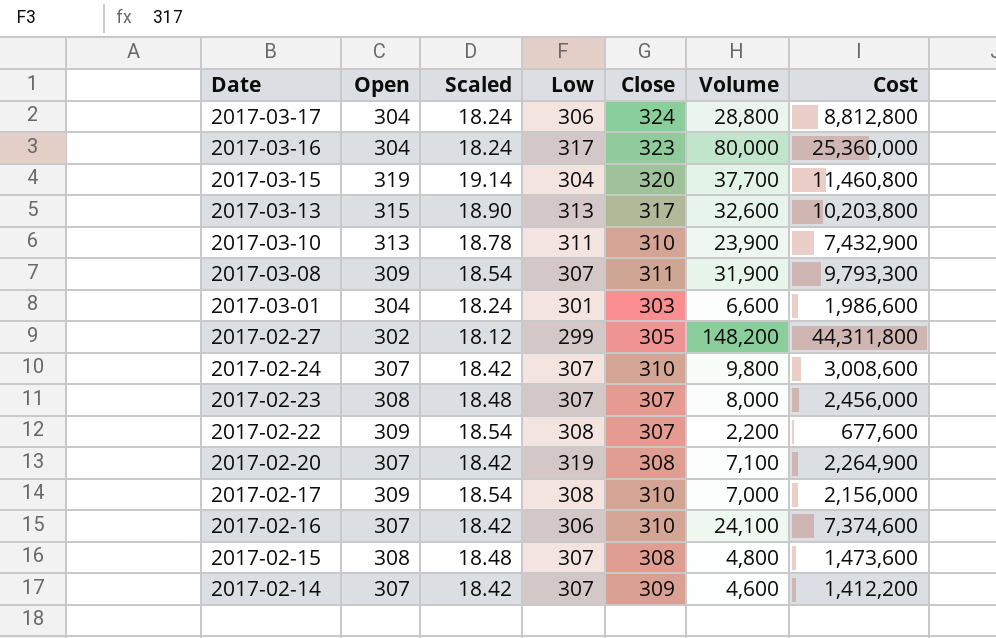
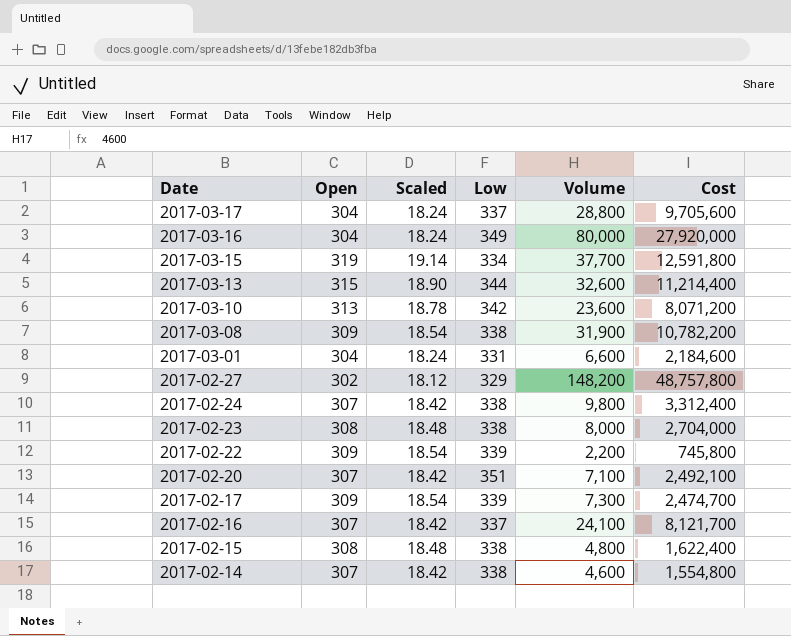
column Close | position: 5 -> none
2017-03-17 | Low: 306 -> 337
2017-03-17 | Cost: 8,812,800 -> 9,705,600
2017-03-16 | Low: 317 -> 349
2017-03-16 | Cost: 25,360,000 -> 27,920,000
2017-03-15 | Low: 304 -> 334
2017-03-15 | Cost: 11,460,800 -> 12,591,800
2017-03-13 | Low: 313 -> 344
2017-03-13 | Cost: 10,203,800 -> 11,214,400
2017-03-10 | Low: 311 -> 342
2017-03-10 | Volume: 23,900 -> 23,600
2017-03-10 | Cost: 7,432,900 -> 8,071,200
2017-03-08 | Low: 307 -> 338
2017-03-08 | Cost: 9,793,300 -> 10,782,200
2017-03-01 | Low: 301 -> 331
2017-03-01 | Cost: 1,986,600 -> 2,184,600
2017-02-27 | Low: 299 -> 329
2017-02-27 | Cost: 44,311,800 -> 48,757,800
2017-02-24 | Low: 307 -> 338
2017-02-24 | Cost: 3,008,600 -> 3,312,400
2017-02-23 | Low: 307 -> 338
2017-02-23 | Cost: 2,456,000 -> 2,704,000
2017-02-22 | Low: 308 -> 339
2017-02-22 | Cost: 677,600 -> 745,800
2017-02-20 | Low: 319 -> 351
2017-02-20 | Cost: 2,264,900 -> 2,492,100
2017-02-17 | Low: 308 -> 339
2017-02-17 | Volume: 7,000 -> 7,300
2017-02-17 | Cost: 2,156,000 -> 2,474,700
2017-02-16 | Low: 306 -> 337
2017-02-16 | Cost: 7,374,600 -> 8,121,700
2017-02-15 | Low: 307 -> 338
2017-02-15 | Cost: 1,473,600 -> 1,622,400
2017-02-14 | Low: 307 -> 338
2017-02-14 | Cost: 1,412,200 -> 1,554,800

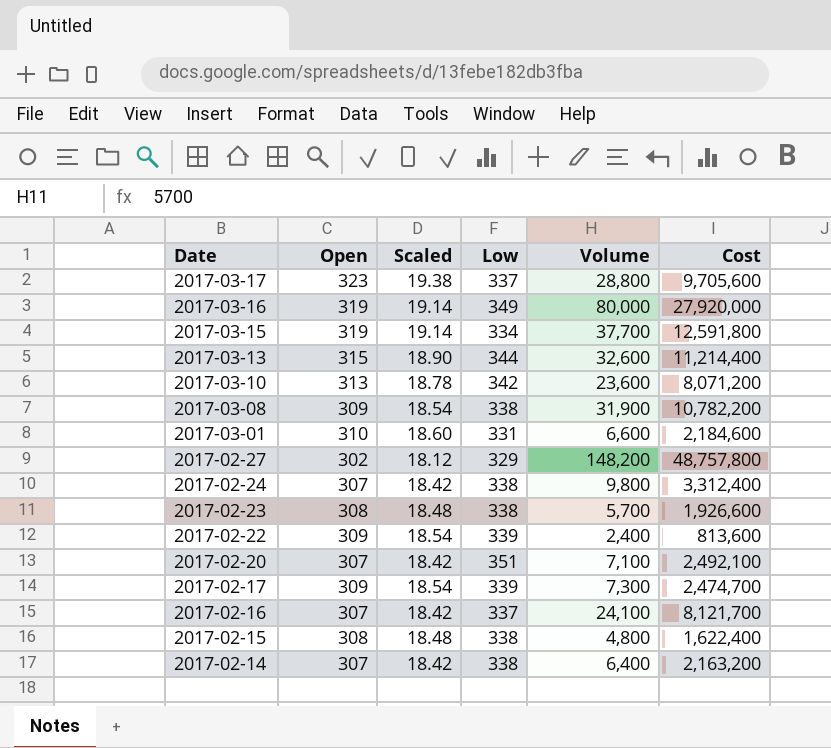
2017-03-17 | Open: 304 -> 323
2017-03-17 | Scaled: 18.24 -> 19.38
2017-03-16 | Open: 304 -> 319
2017-03-16 | Scaled: 18.24 -> 19.14
2017-03-01 | Open: 304 -> 310
2017-03-01 | Scaled: 18.24 -> 18.60
2017-02-23 | Volume: 8,000 -> 5,700
2017-02-23 | Cost: 2,704,000 -> 1,926,600
2017-02-22 | Volume: 2,200 -> 2,400
2017-02-22 | Cost: 745,800 -> 813,600
2017-02-14 | Volume: 4,600 -> 6,400
2017-02-14 | Cost: 1,554,800 -> 2,163,200

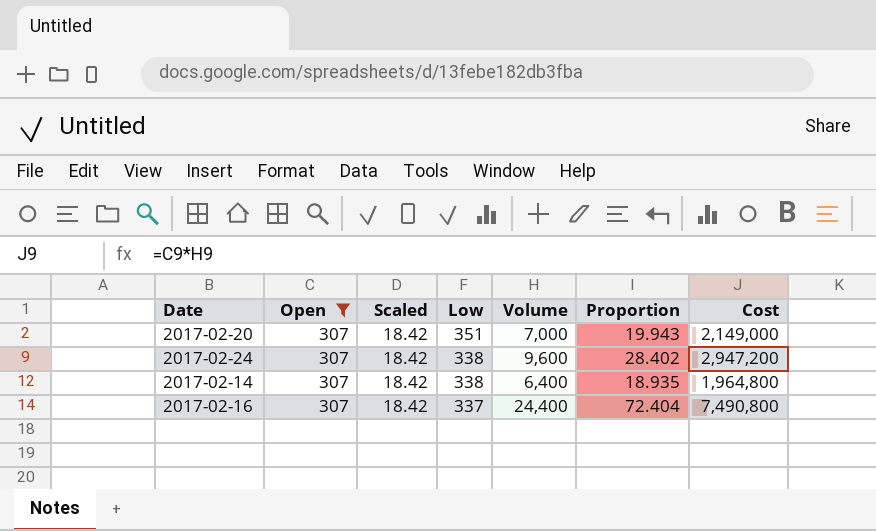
filter: none -> Open = 307
row order: Date descending -> Low descending
column Proportion | formula: none -> [Volume] / [Low]
column Cost | formula: [Low] * [Volume] -> [Open] * [Volume]
2017-02-20 | Volume: 7,100 -> 7,000
2017-02-24 | Volume: 9,800 -> 9,600
2017-02-16 | Volume: 24,100 -> 24,400

